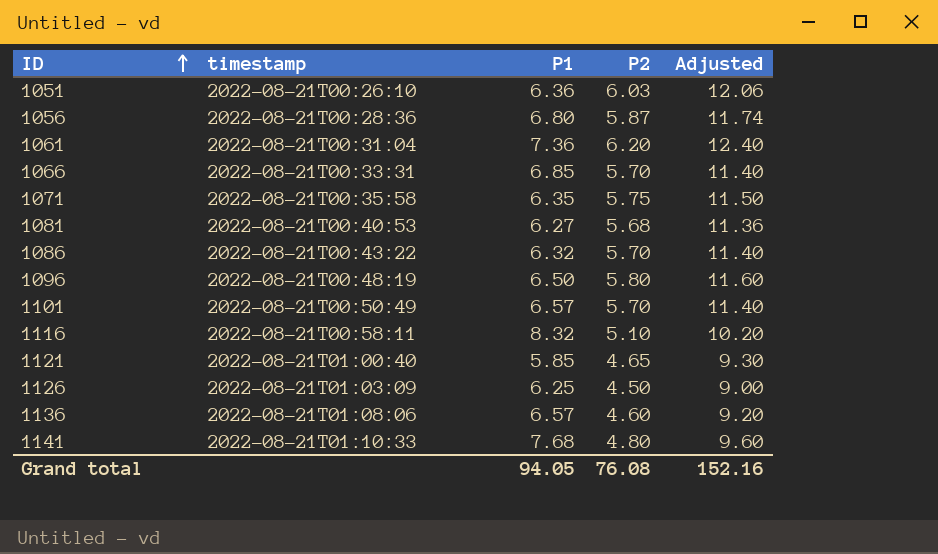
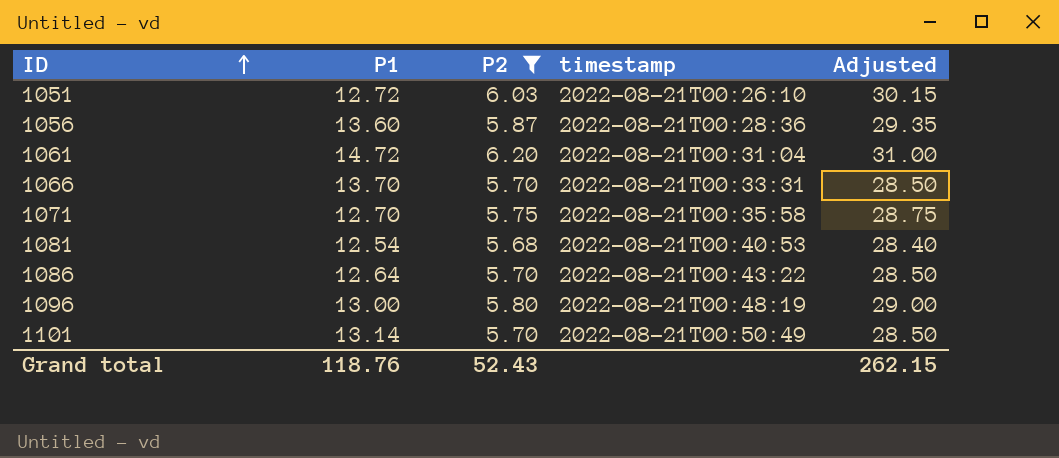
filter: none -> P2 >= 5.68
column timestamp | position: 2 -> 4
column Adjusted | formula: [P2] * 2 -> [P2] * 5
1051 | P1: 6.36 -> 12.72
1056 | P1: 6.80 -> 13.60
1061 | P1: 7.36 -> 14.72
1066 | P1: 6.85 -> 13.70
1071 | P1: 6.35 -> 12.70
1081 | P1: 6.27 -> 12.54
1086 | P1: 6.32 -> 12.64
1096 | P1: 6.50 -> 13.00
1101 | P1: 6.57 -> 13.14
Grand total | P1: 94.05 -> 118.76
Grand total | P2: 76.08 -> 52.43
Grand total | Adjusted: 152.16 -> 262.15

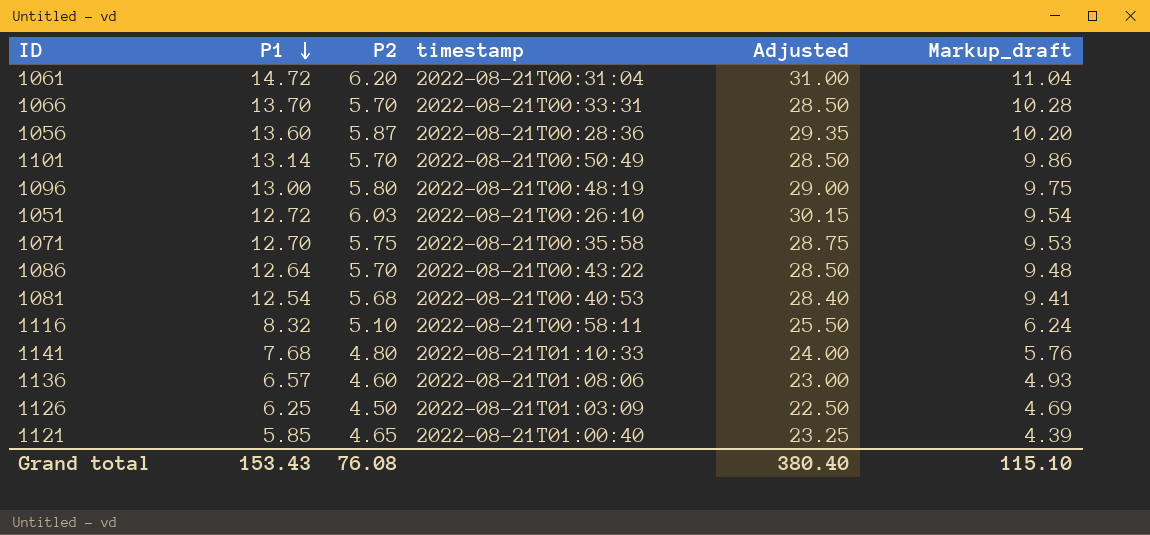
filter: P2 >= 5.68 -> none
row order: ID ascending -> P1 descending
column Markup_draft | formula: none -> [P1] * 0.75
Grand total | P1: 118.76 -> 153.43
Grand total | P2: 52.43 -> 76.08
Grand total | Adjusted: 262.15 -> 380.40

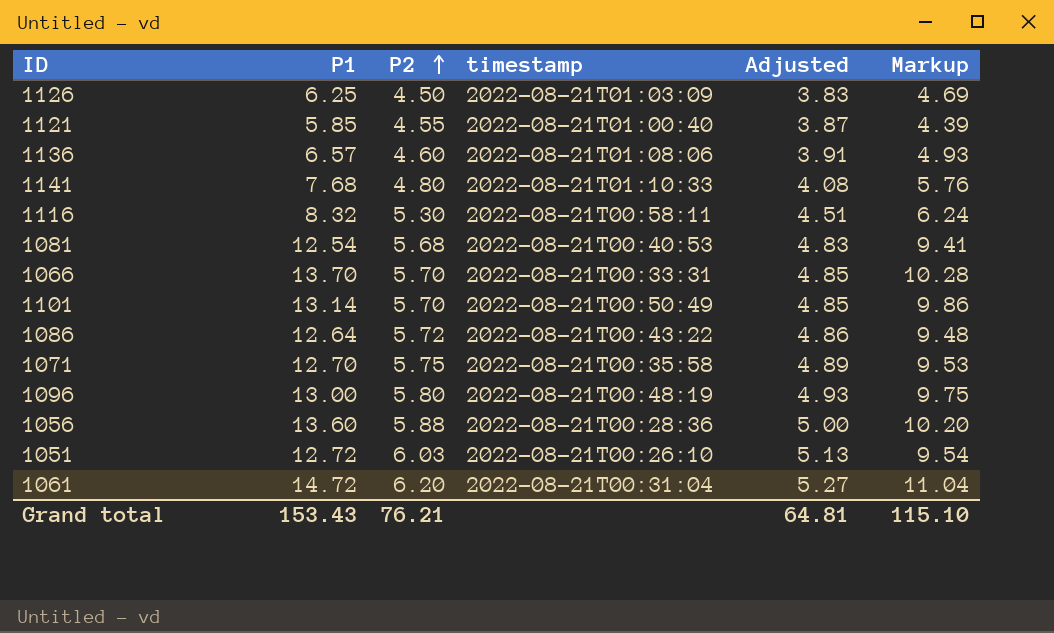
row order: P1 descending -> P2 ascending
column Adjusted | formula: [P2] * 5 -> [P2] * 0.85
column name: Markup_draft -> Markup
1121 | P2: 4.65 -> 4.55
1116 | P2: 5.10 -> 5.30
1086 | P2: 5.70 -> 5.72
1056 | P2: 5.87 -> 5.88
Grand total | P2: 76.08 -> 76.21
Grand total | Adjusted: 380.40 -> 64.81

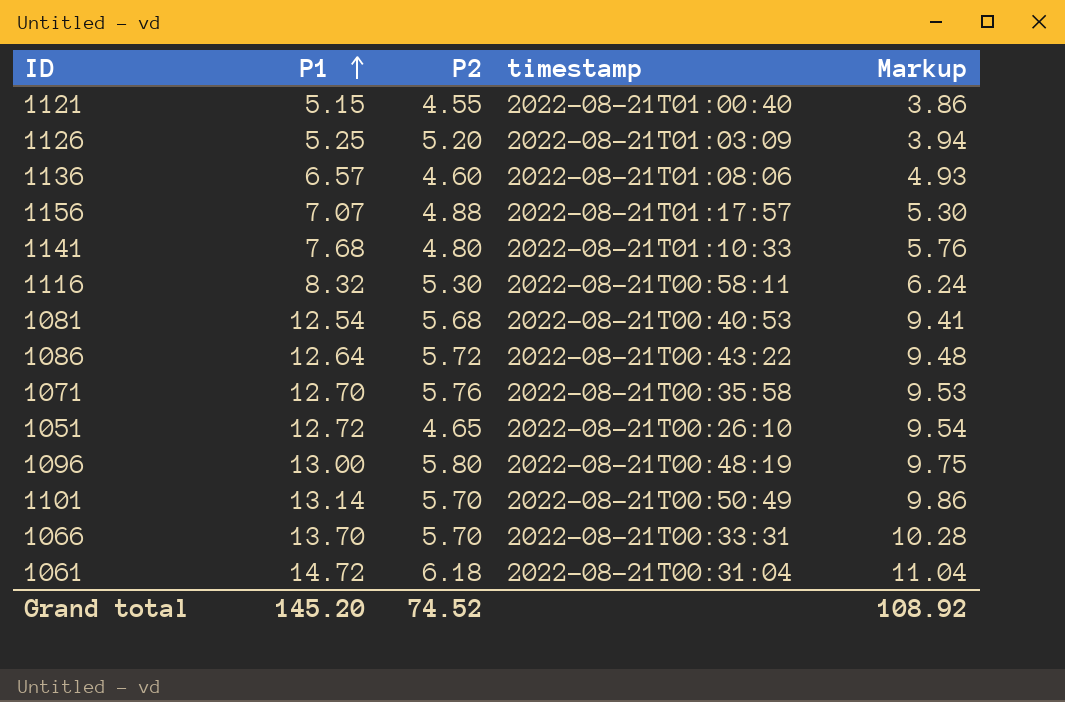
row order: P2 ascending -> P1 ascending
column Adjusted | formula: [P2] * 0.85 -> none
row 1056: 13.60 | 5.88 | 2022-08-21T00:28:36 | 5.00 | 10.20 -> none
1121 | P1: 5.85 -> 5.15
1121 | Markup: 4.39 -> 3.86
1126 | P1: 6.25 -> 5.25
1126 | P2: 4.50 -> 5.20
1126 | Markup: 4.69 -> 3.94
row 1156: none -> 7.07 | 4.88 | 2022-08-21T01:17:57 | 5.30
1071 | P2: 5.75 -> 5.76
1051 | P2: 6.03 -> 4.65
1061 | P2: 6.20 -> 6.18
Grand total | P1: 153.43 -> 145.20
Grand total | P2: 76.21 -> 74.52
Grand total | Markup: 115.10 -> 108.92

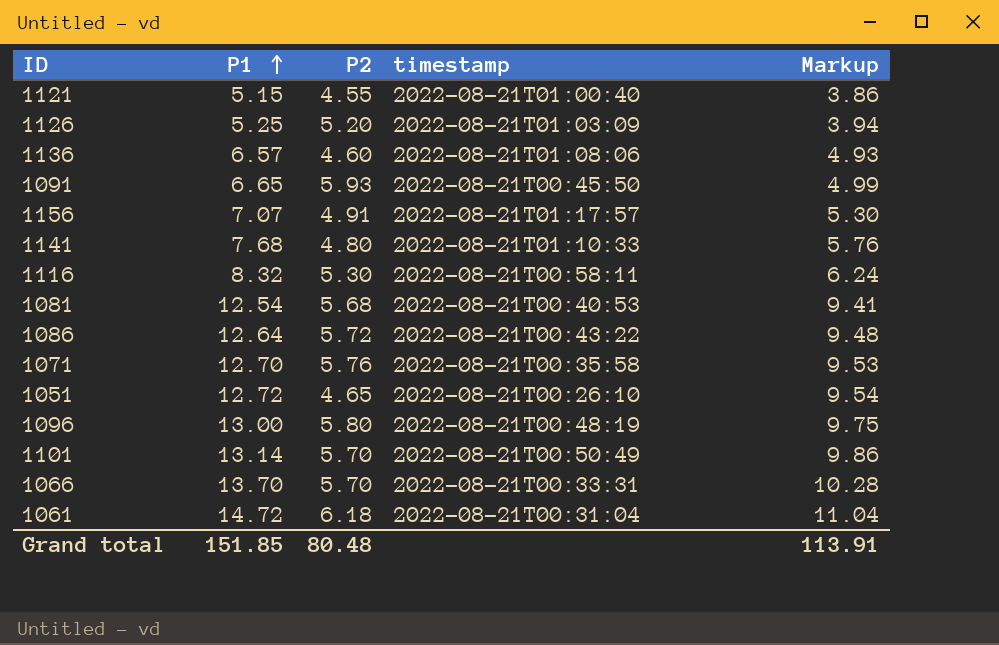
row 1091: none -> 6.65 | 5.93 | 2022-08-21T00:45:50 | 4.99
1156 | P2: 4.88 -> 4.91
Grand total | P1: 145.20 -> 151.85
Grand total | P2: 74.52 -> 80.48
Grand total | Markup: 108.92 -> 113.91

